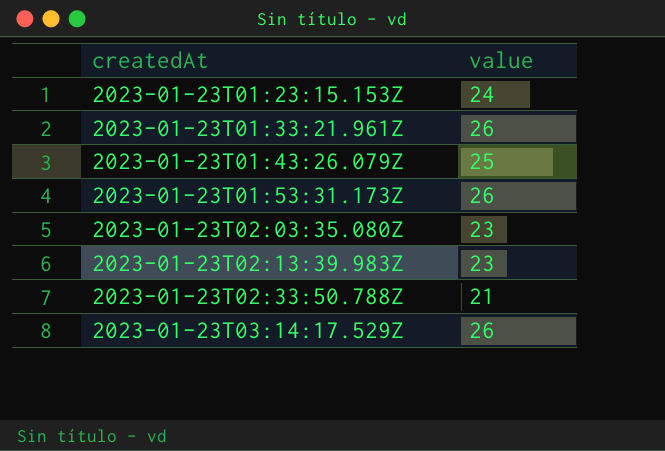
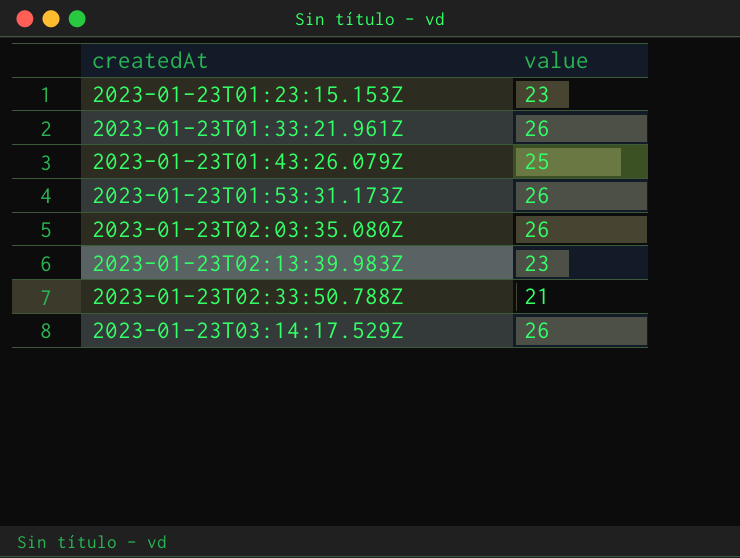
2023-01-23T01:23:15.153Z | value: 24 -> 23
2023-01-23T02:03:35.080Z | value: 23 -> 26

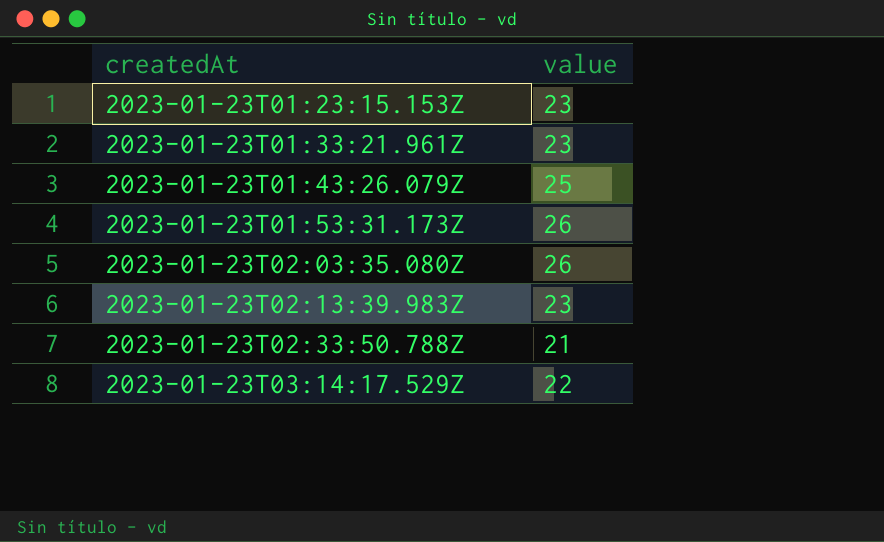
2023-01-23T01:33:21.961Z | value: 26 -> 23
2023-01-23T03:14:17.529Z | value: 26 -> 22

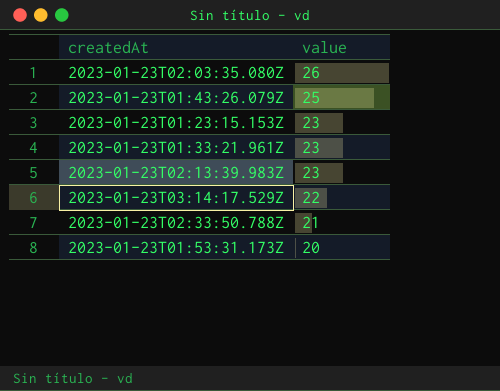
row order: createdAt ascending -> value descending
2023-01-23T01:53:31.173Z | value: 26 -> 20

